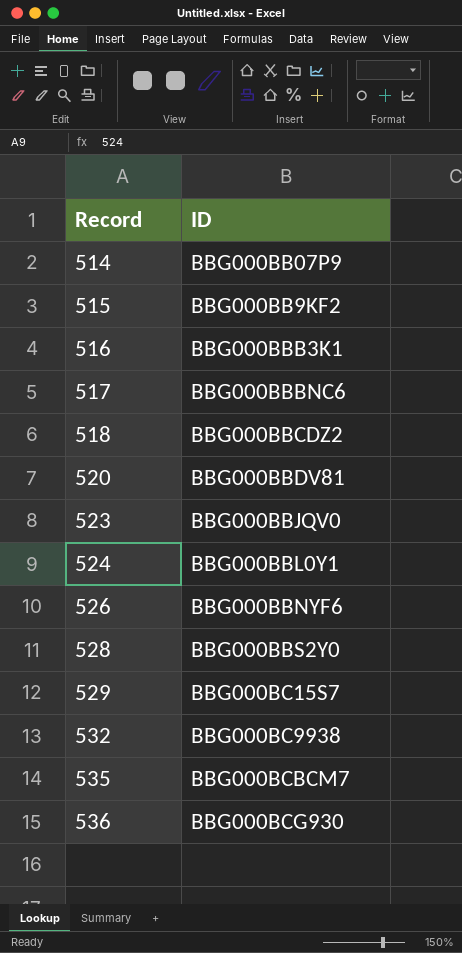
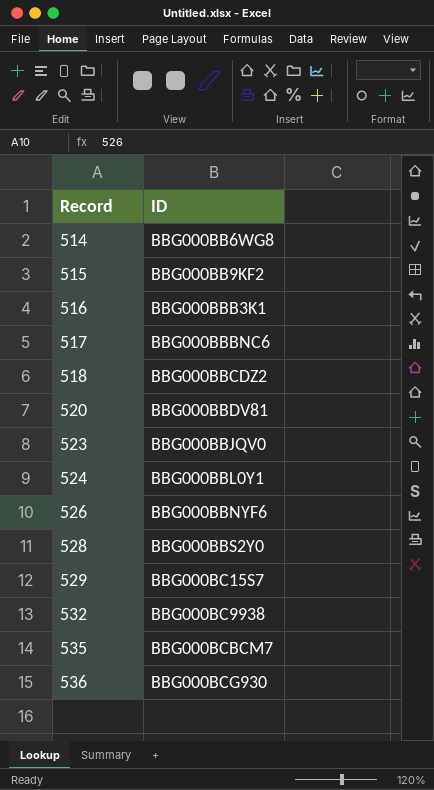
514 | ID: BBG000BB07P9 -> BBG000BB6WG8

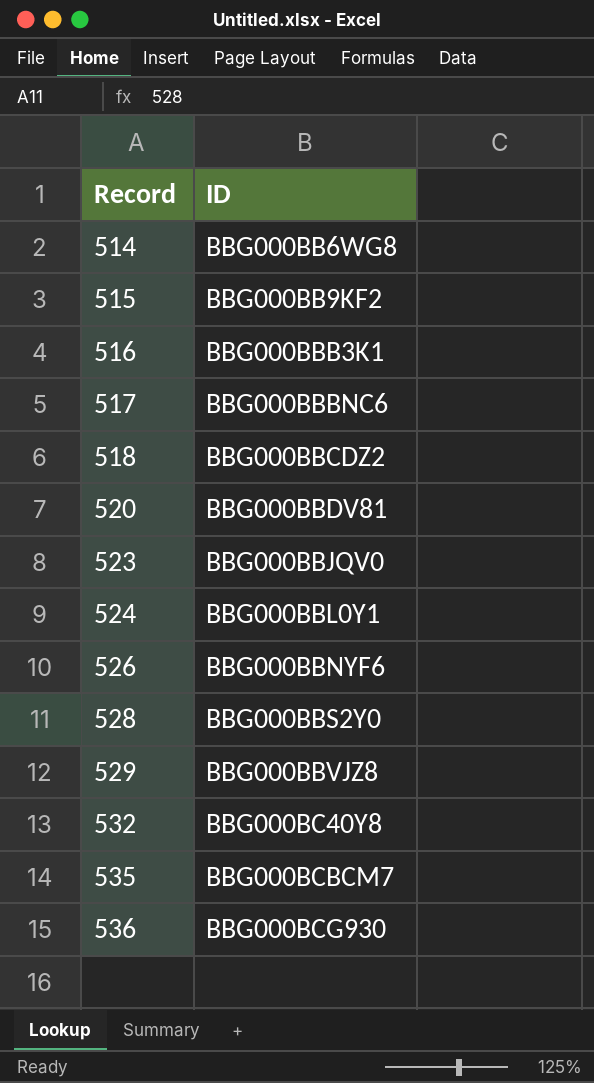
529 | ID: BBG000BC15S7 -> BBG000BBVJZ8
532 | ID: BBG000BC9938 -> BBG000BC40Y8

